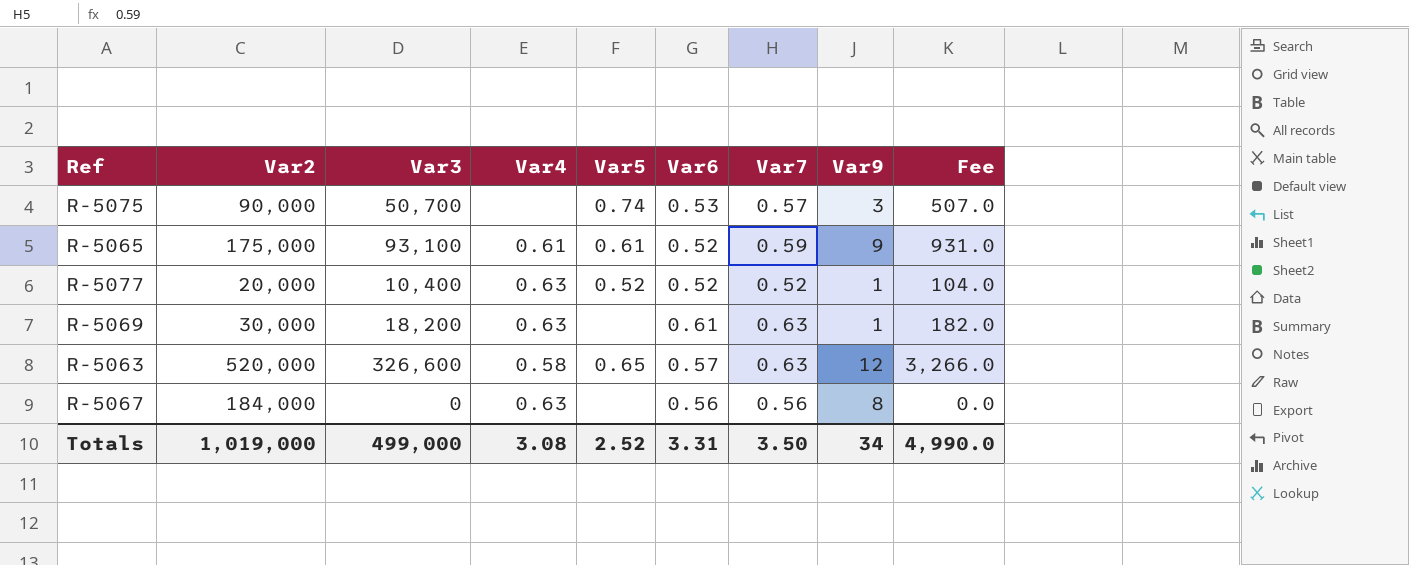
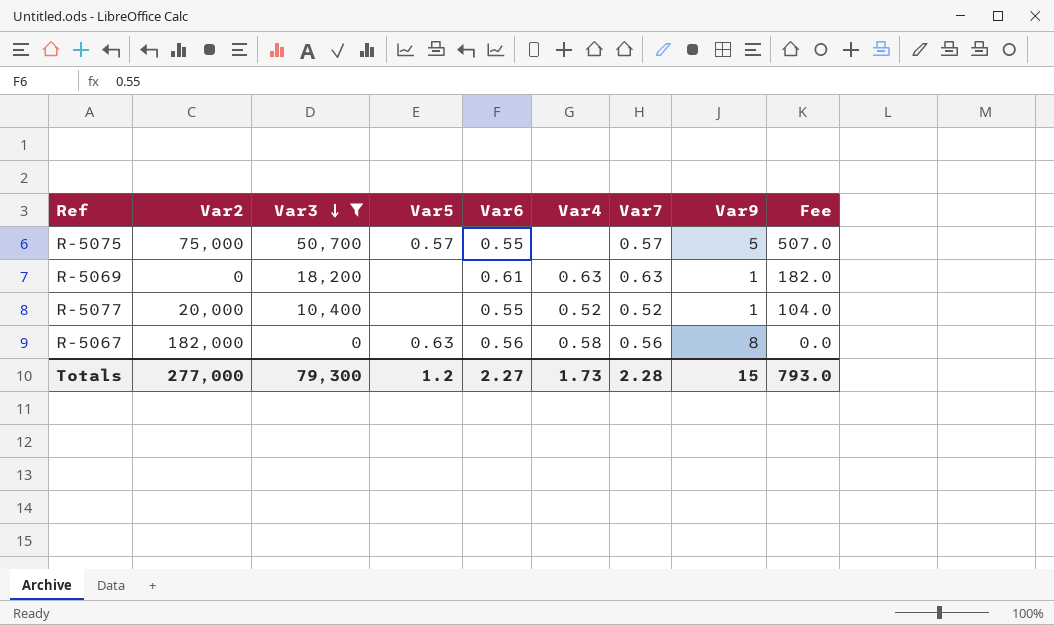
filter: none -> Var3 <= 50,700
row order: none -> Var3 descending
column Var4 | position: 4 -> 6
R-5075 | Var2: 90,000 -> 75,000
R-5075 | Var5: 0.74 -> 0.57
R-5075 | Var6: 0.53 -> 0.55
R-5075 | Var9: 3 -> 5
R-5069 | Var2: 30,000 -> 0
R-5077 | Var5: 0.52 -> none
R-5077 | Var6: 0.52 -> 0.55
R-5077 | Var4: 0.63 -> 0.52
R-5067 | Var2: 184,000 -> 182,000
R-5067 | Var5: none -> 0.63
R-5067 | Var4: 0.63 -> 0.58
Totals | Var2: 1,019,000 -> 277,000
Totals | Var3: 499,000 -> 79,300
Totals | Var5: 2.52 -> 1.2
Totals | Var6: 3.31 -> 2.27
Totals | Var4: 3.08 -> 1.73
Totals | Var7: 3.50 -> 2.28
Totals | Var9: 34 -> 15
Totals | Fee: 4,990.0 -> 793.0

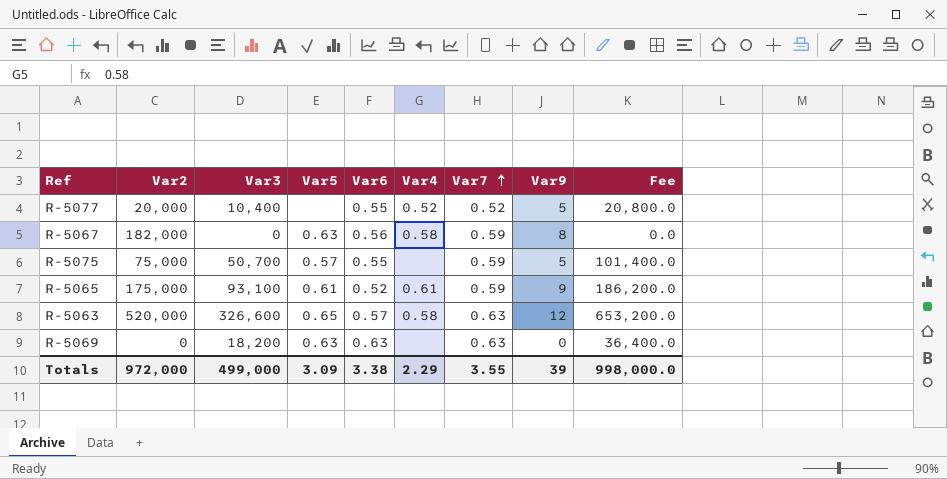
filter: Var3 <= 50,700 -> none
row order: Var3 descending -> Var7 ascending
column Fee | formula: [Var3] * 0.01 -> [Var3] * 2
R-5077 | Var9: 1 -> 5
R-5067 | Var7: 0.56 -> 0.59
R-5075 | Var7: 0.57 -> 0.59
R-5069 | Var5: none -> 0.63
R-5069 | Var6: 0.61 -> 0.63
R-5069 | Var4: 0.63 -> none
R-5069 | Var9: 1 -> 0
Totals | Var2: 277,000 -> 972,000
Totals | Var3: 79,300 -> 499,000
Totals | Var5: 1.2 -> 3.09
Totals | Var6: 2.27 -> 3.38
Totals | Var4: 1.73 -> 2.29
Totals | Var7: 2.28 -> 3.55
Totals | Var9: 15 -> 39
Totals | Fee: 793.0 -> 998,000.0

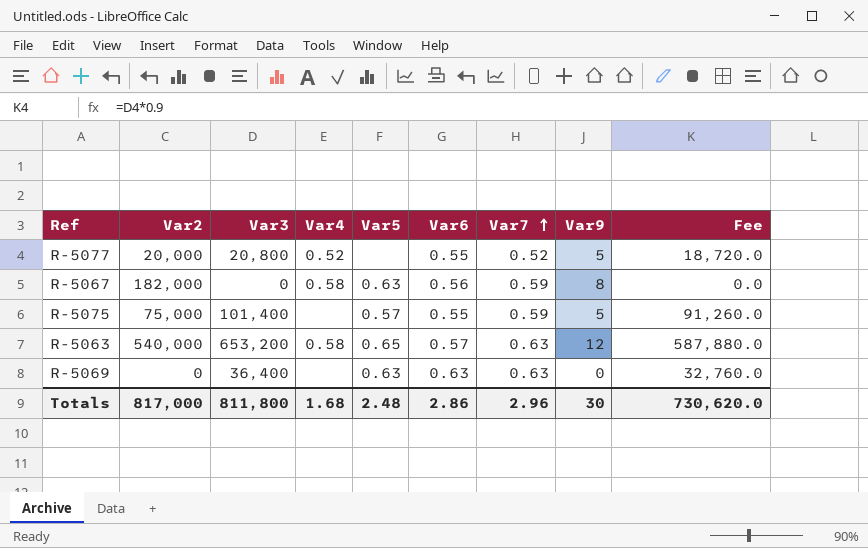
column Var4 | position: 6 -> 4
column Fee | formula: [Var3] * 2 -> [Var3] * 0.9
row R-5065: 175,000 | 93,100 | 0.61 | 0.52 | 0.61 | 0.59 | 9 | 186,200.0 -> none
R-5077 | Var3: 10,400 -> 20,800
R-5075 | Var3: 50,700 -> 101,400
R-5063 | Var2: 520,000 -> 540,000
R-5063 | Var3: 326,600 -> 653,200
R-5069 | Var3: 18,200 -> 36,400
Totals | Var2: 972,000 -> 817,000
Totals | Var3: 499,000 -> 811,800
Totals | Var4: 2.29 -> 1.68
Totals | Var5: 3.09 -> 2.48
Totals | Var6: 3.38 -> 2.86
Totals | Var7: 3.55 -> 2.96
Totals | Var9: 39 -> 30
Totals | Fee: 998,000.0 -> 730,620.0

